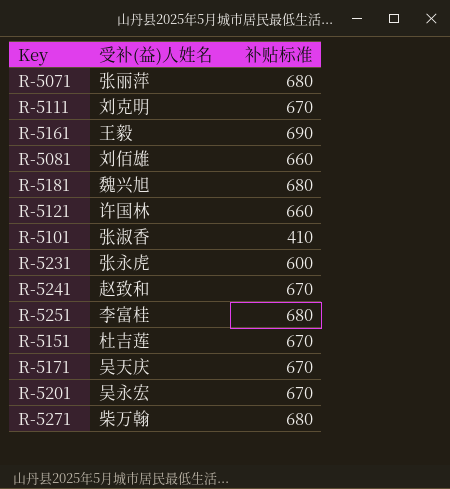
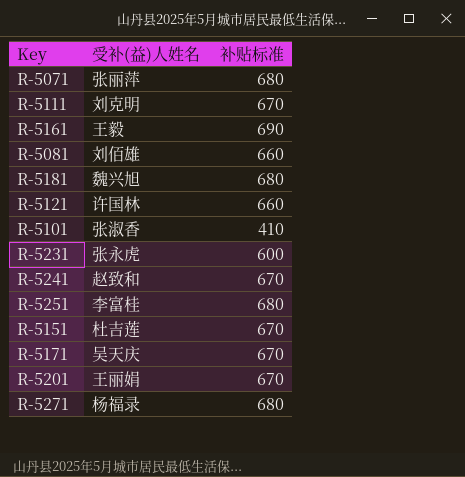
R-5201 | 受补(益)人姓名: 吴永宏 -> 王丽娟
R-5271 | 受补(益)人姓名: 柴万翰 -> 杨福录

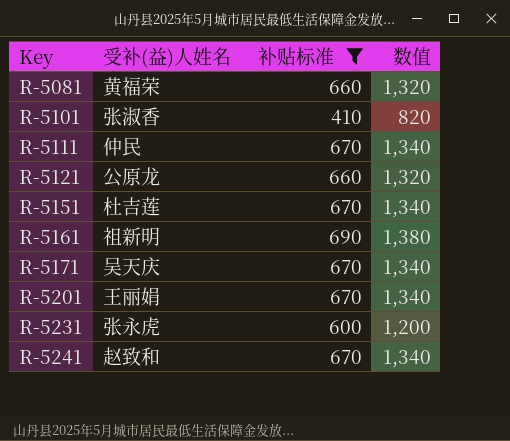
filter: none -> 补贴标准 != 680
row order: none -> Key ascending
column 数值 | formula: none -> [补贴标准] * 2
R-5081 | 受补(益)人姓名: 刘佰雄 -> 黄福荣
R-5111 | 受补(益)人姓名: 刘克明 -> 仲民
R-5121 | 受补(益)人姓名: 许国林 -> 公原龙
R-5161 | 受补(益)人姓名: 王毅 -> 祖新明

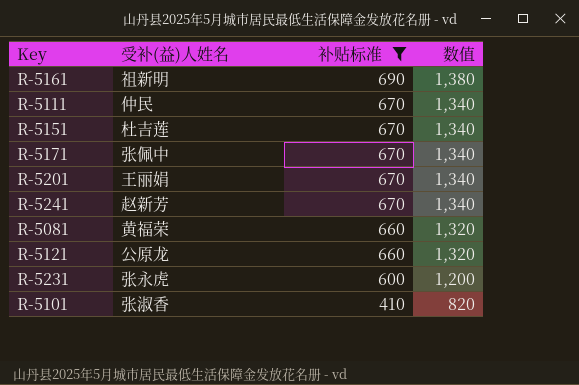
row order: Key ascending -> 补贴标准 descending
R-5171 | 受补(益)人姓名: 吴天庆 -> 张佩中
R-5241 | 受补(益)人姓名: 赵致和 -> 赵新芳

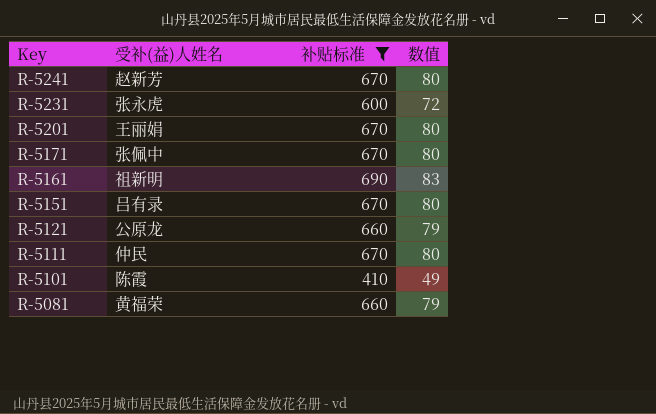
row order: 补贴标准 descending -> Key descending
column 数值 | formula: [补贴标准] * 2 -> [补贴标准] * 0.12
R-5151 | 受补(益)人姓名: 杜吉莲 -> 吕有录
R-5101 | 受补(益)人姓名: 张淑香 -> 陈霞

